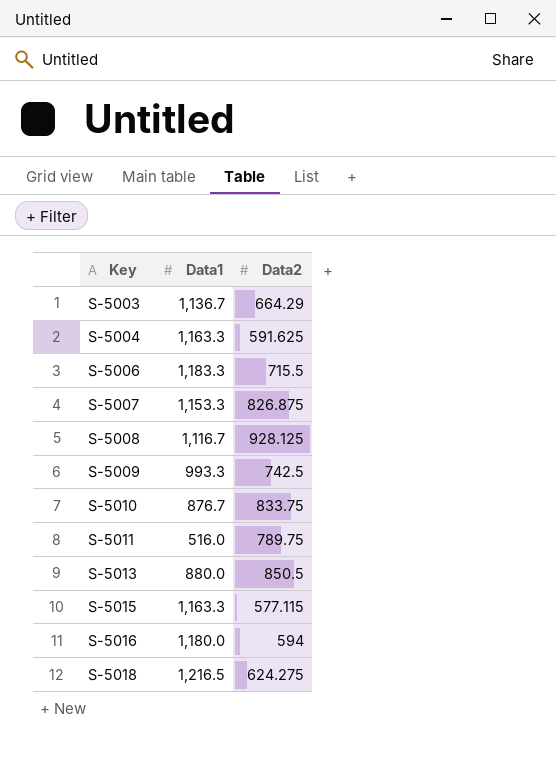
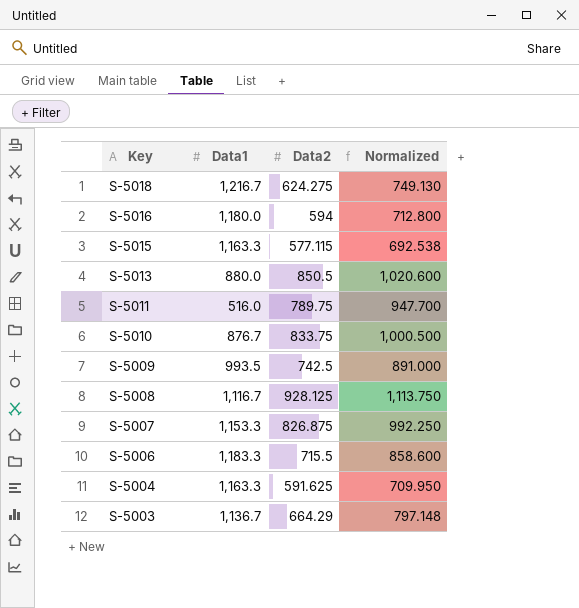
row order: Key ascending -> Key descending
column Normalized | formula: none -> [Data2] * 1.2
S-5018 | Data1: 1,216.5 -> 1,216.7
S-5009 | Data1: 993.3 -> 993.5

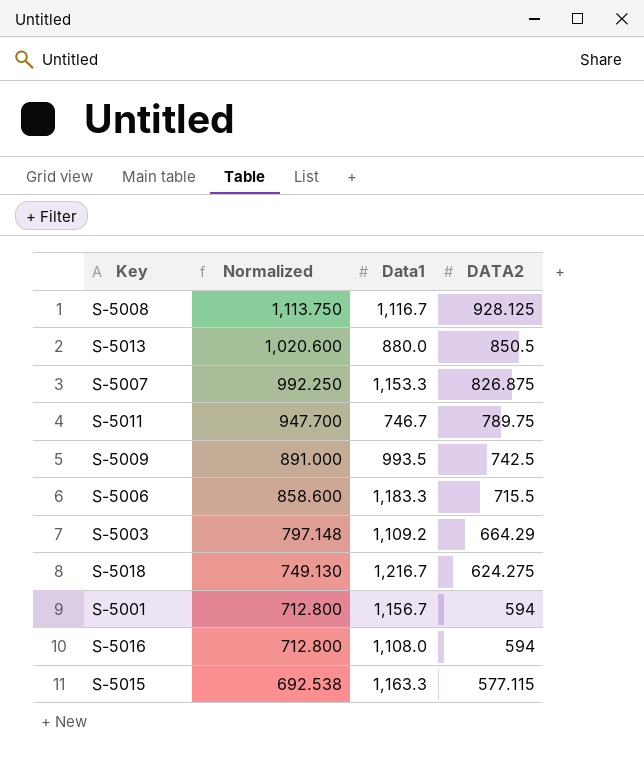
row order: Key descending -> Normalized descending
column Normalized | position: 4 -> 2
column name: Data2 -> DATA2
row S-5010: 876.7 | 833.75 | 1,000.500 -> none
row S-5004: 1,163.3 | 591.625 | 709.950 -> none
S-5011 | Data1: 516.0 -> 746.7
S-5003 | Data1: 1,136.7 -> 1,109.2
row S-5001: none -> 712.800 | 1,156.7 | 594
S-5016 | Data1: 1,180.0 -> 1,108.0

